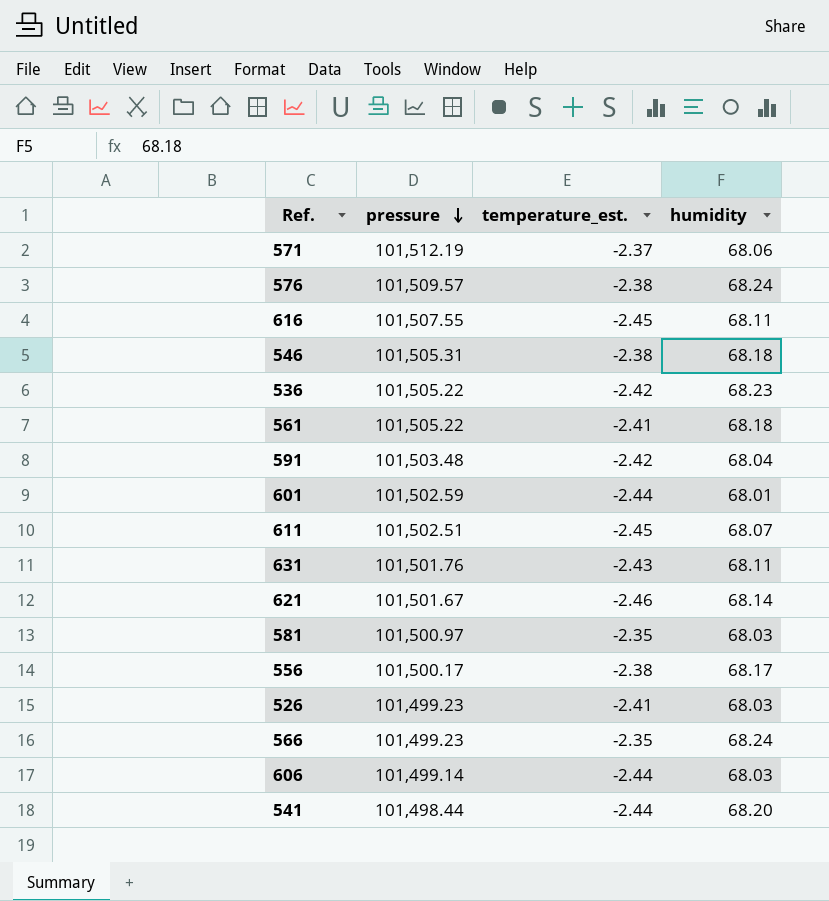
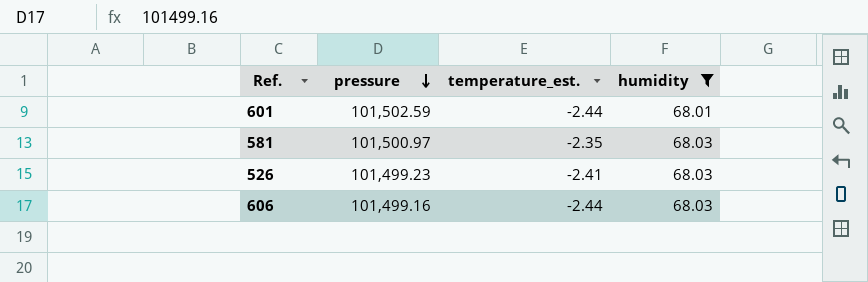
filter: none -> humidity <= 68.03
606 | pressure: 101,499.14 -> 101,499.16

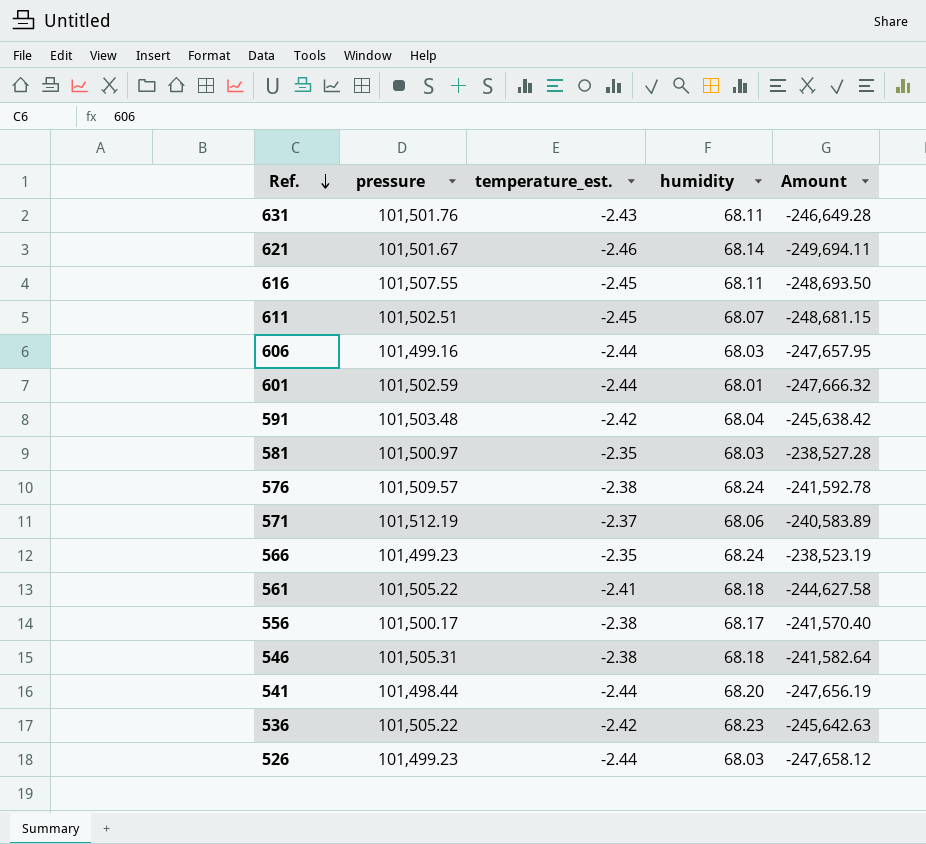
filter: humidity <= 68.03 -> none
row order: pressure descending -> Ref. descending
column Amount | formula: none -> [pressure] * [temperature_est.]
526 | temperature_est.: -2.41 -> -2.44

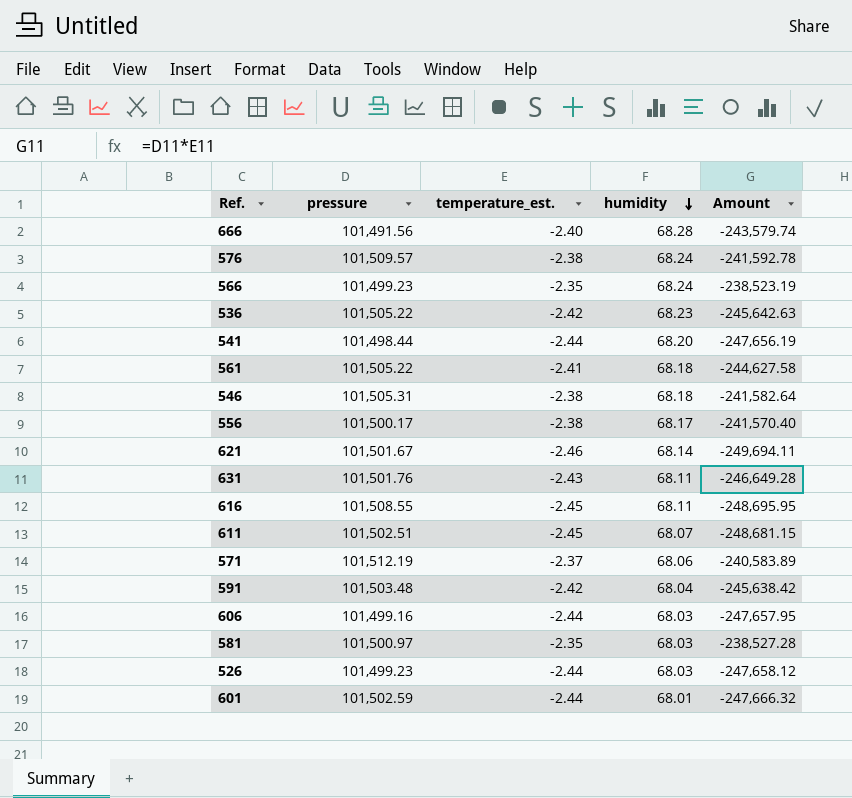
row order: Ref. descending -> humidity descending
row 666: none -> 101,491.56 | -2.40 | 68.28 | -243,579.74
616 | pressure: 101,507.55 -> 101,508.55
616 | Amount: -248,693.50 -> -248,695.95

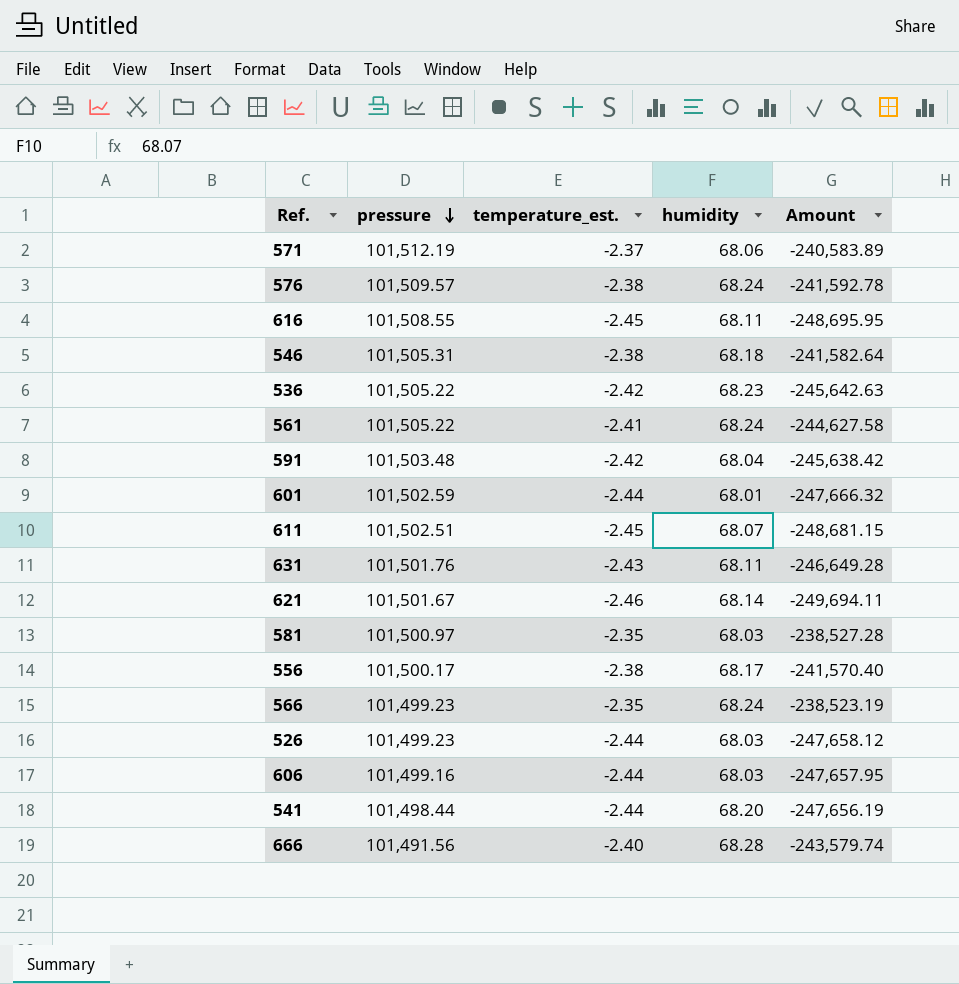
row order: humidity descending -> pressure descending
561 | humidity: 68.18 -> 68.24

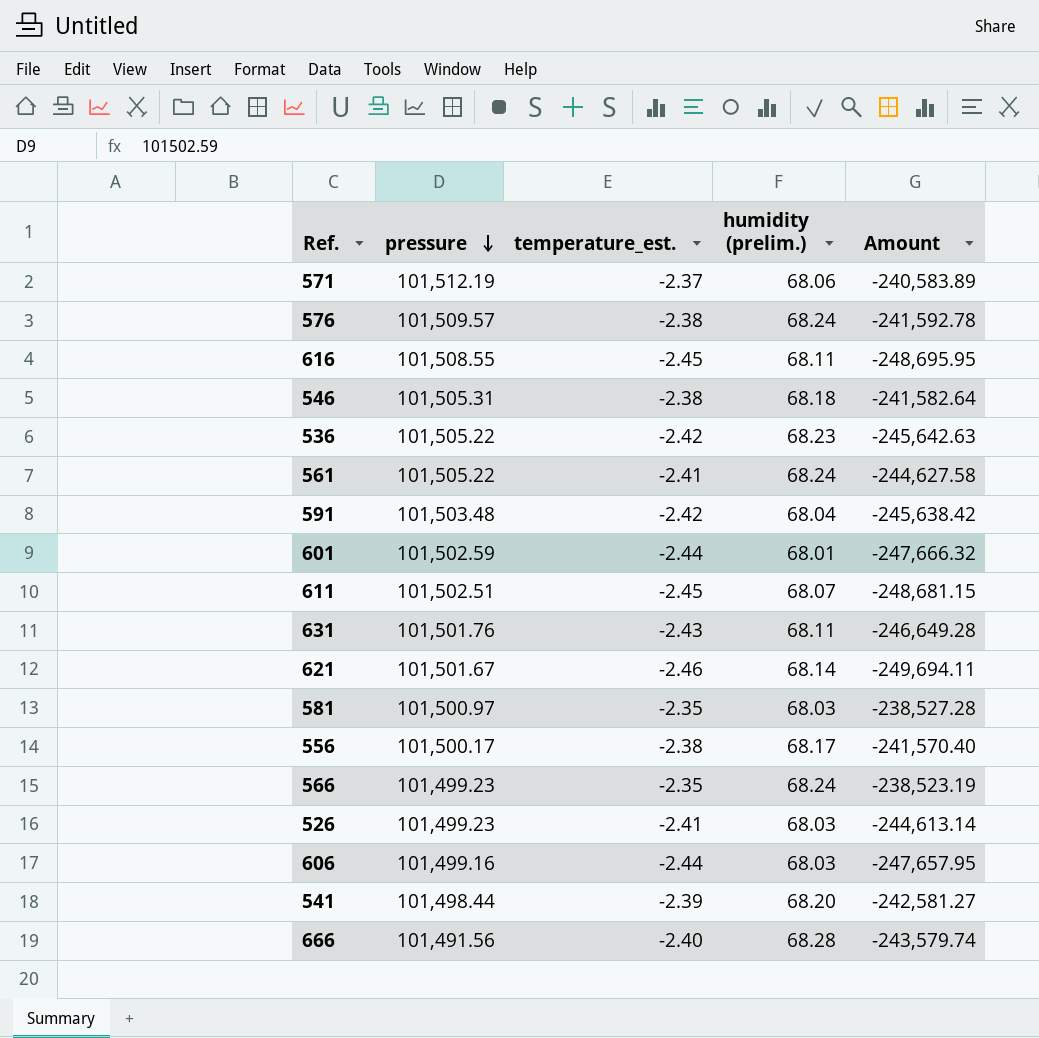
column name: humidity -> humidity (prelim.)
526 | temperature_est.: -2.44 -> -2.41
526 | Amount: -247,658.12 -> -244,613.14
541 | temperature_est.: -2.44 -> -2.39
541 | Amount: -247,656.19 -> -242,581.27

